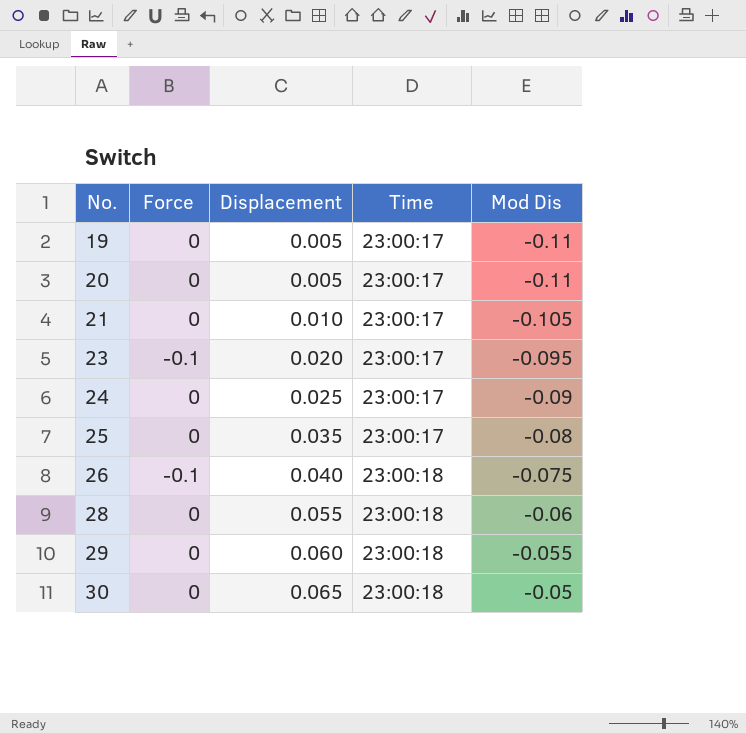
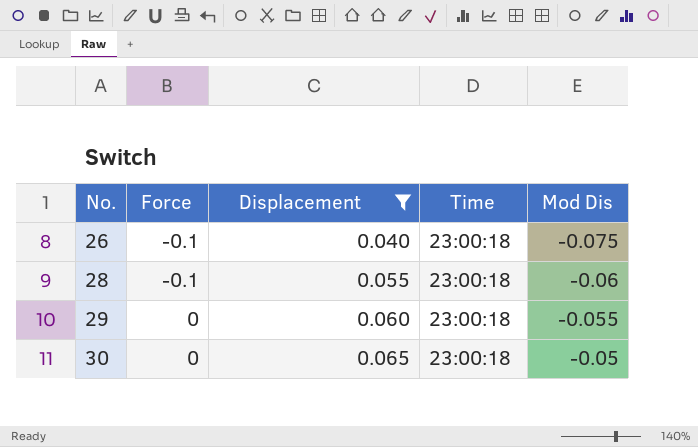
filter: none -> Displacement >= 0.040
28 | Force: 0 -> -0.1

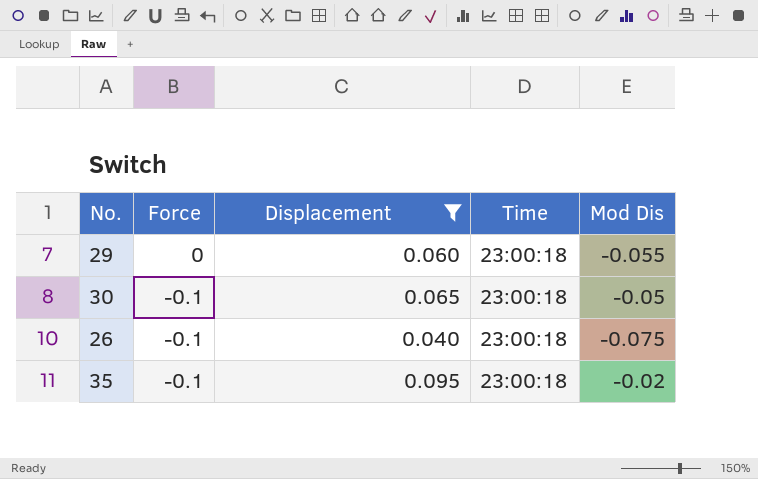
row order: No. ascending -> Force descending
row 28: -0.1 | 0.055 | 23:00:18 | -0.06 -> none
30 | Force: 0 -> -0.1
row 35: none -> -0.1 | 0.095 | 23:00:18 | -0.02

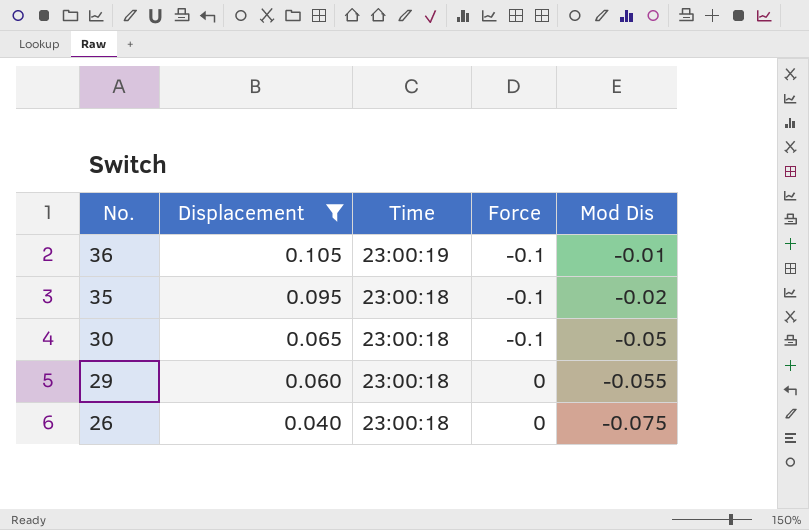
row order: Force descending -> No. descending
column Force | position: 2 -> 4
row 36: none -> 0.105 | 23:00:19 | -0.1 | -0.01
26 | Force: -0.1 -> 0

